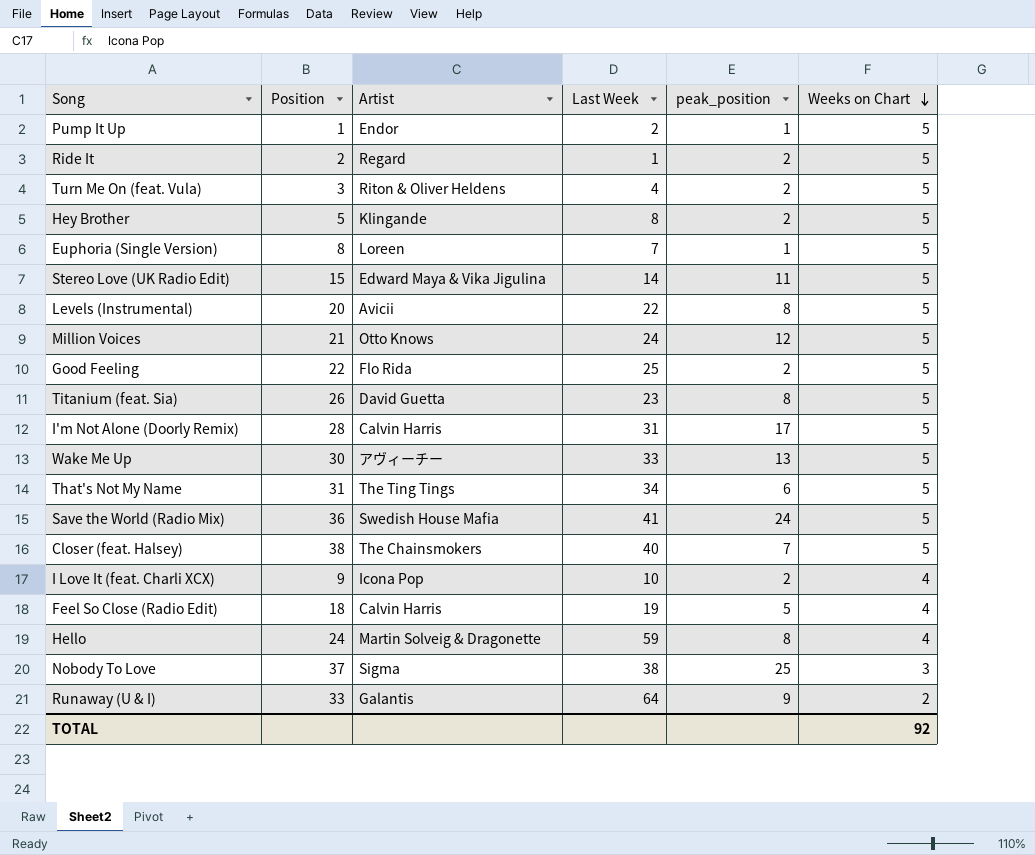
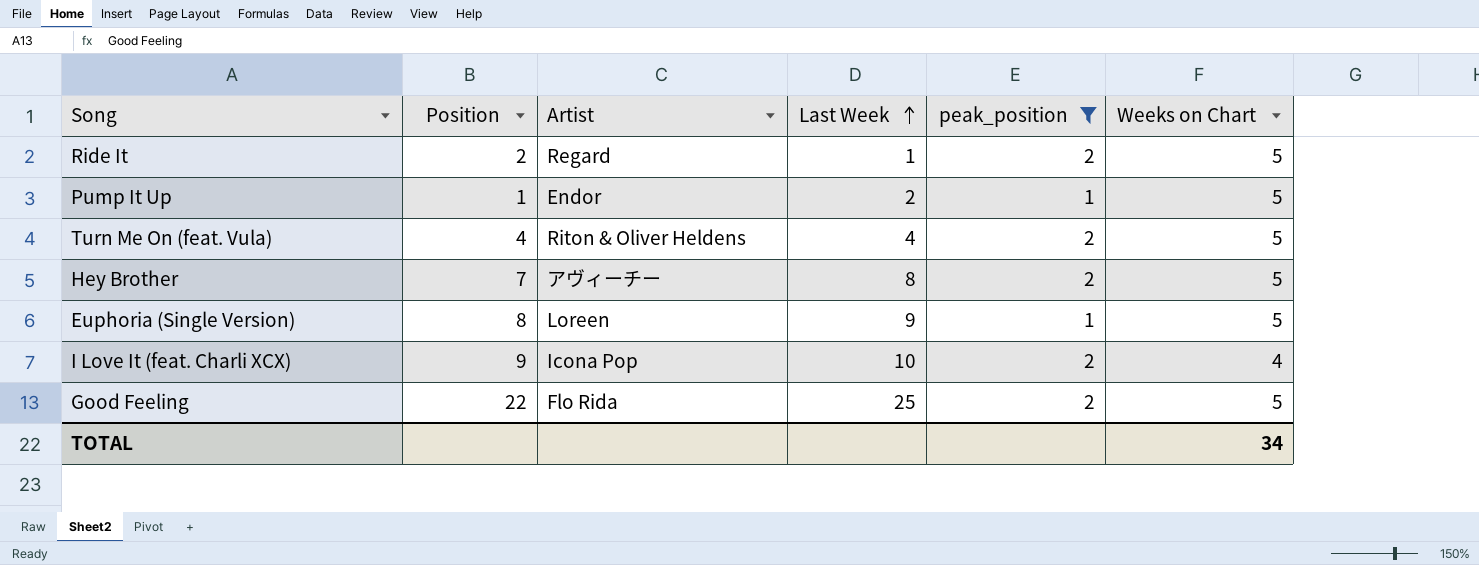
filter: none -> peak_position <= 2
row order: Weeks on Chart descending -> Last Week ascending
Turn Me On (feat. Vula) | Position: 3 -> 4
Hey Brother | Position: 5 -> 7
Hey Brother | Artist: Klingande -> アヴィーチー
Euphoria (Single Version) | Last Week: 7 -> 9
TOTAL | Weeks on Chart: 92 -> 34

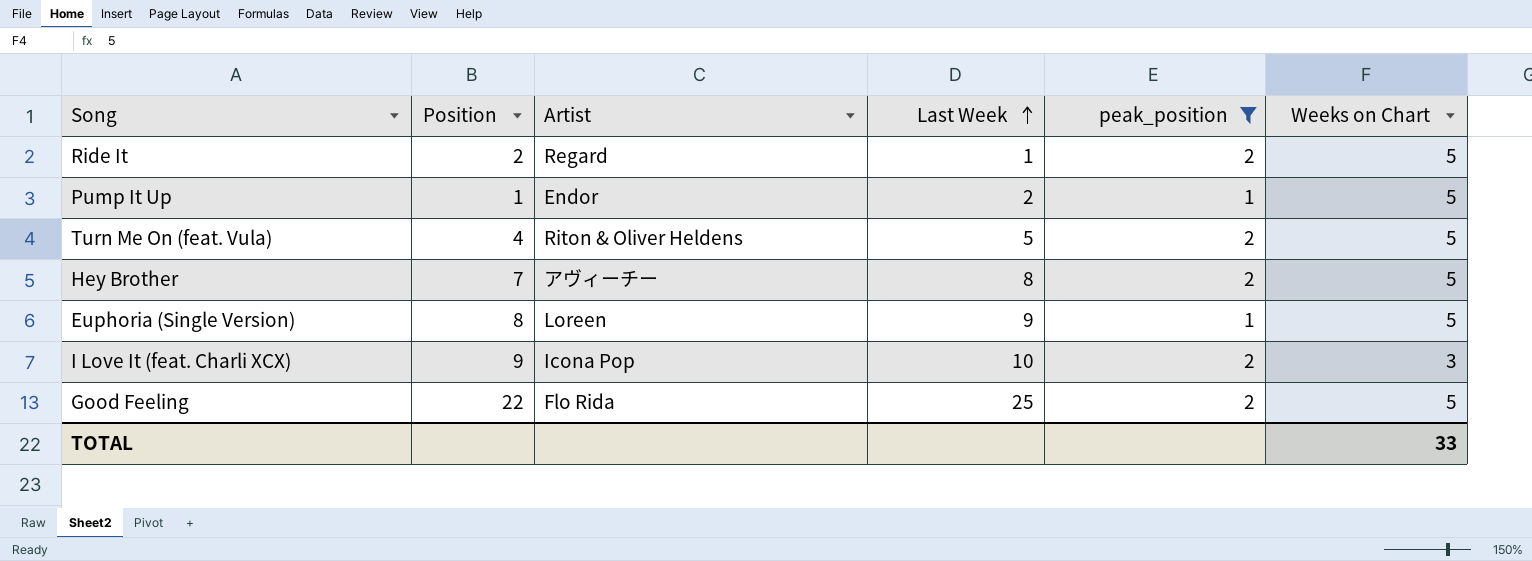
Turn Me On (feat. Vula) | Last Week: 4 -> 5
I Love It (feat. Charli XCX) | Weeks on Chart: 4 -> 3
TOTAL | Weeks on Chart: 34 -> 33

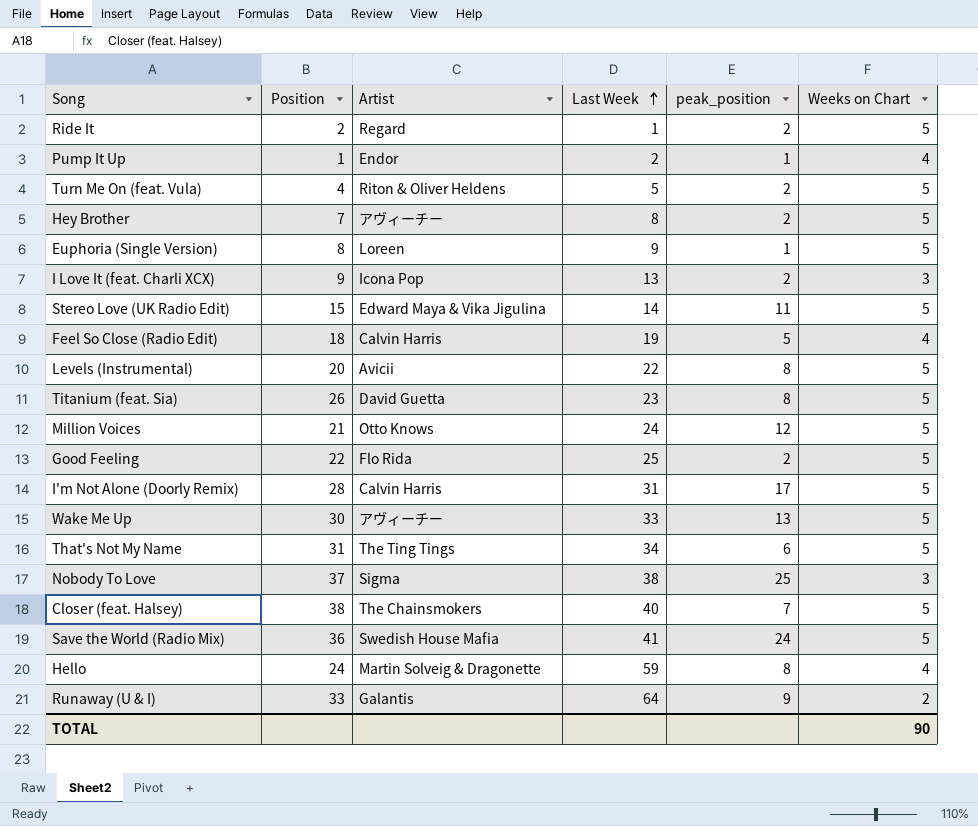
filter: peak_position <= 2 -> none
Pump It Up | Weeks on Chart: 5 -> 4
I Love It (feat. Charli XCX) | Last Week: 10 -> 13
TOTAL | Weeks on Chart: 33 -> 90

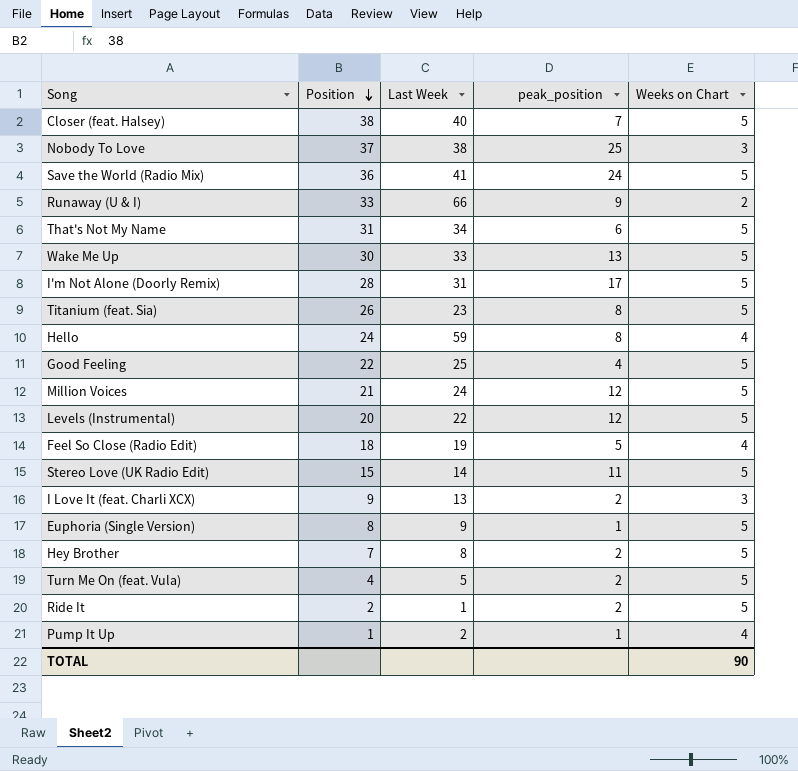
row order: Last Week ascending -> Position descending
column Artist | position: 3 -> none
Runaway (U & I) | Last Week: 64 -> 66
Good Feeling | peak_position: 2 -> 4
Levels (Instrumental) | peak_position: 8 -> 12

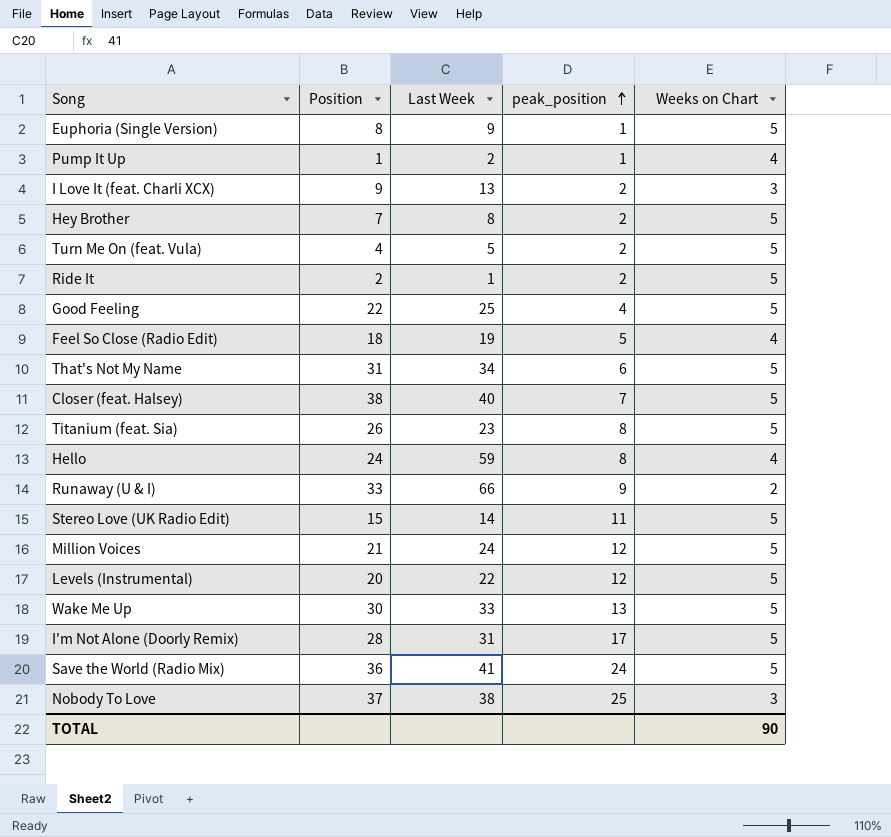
row order: Position descending -> peak_position ascending

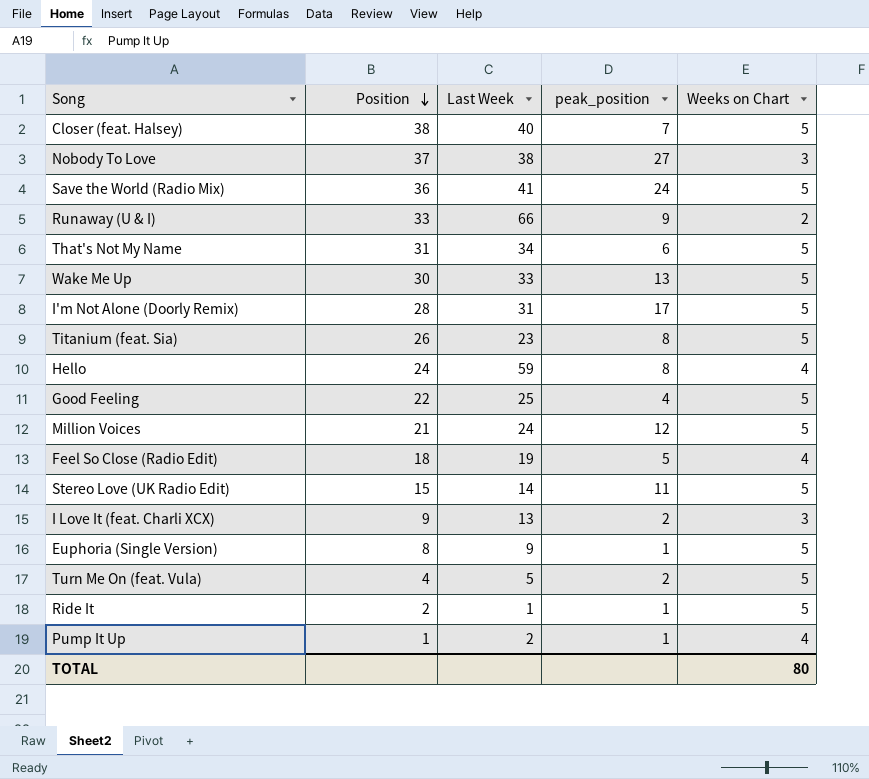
row order: peak_position ascending -> Position descending
row Hey Brother: 7 | 8 | 2 | 5 -> none
row Levels (Instrumental): 20 | 22 | 12 | 5 -> none
Nobody To Love | peak_position: 25 -> 27
Ride It | peak_position: 2 -> 1
TOTAL | Weeks on Chart: 90 -> 80

